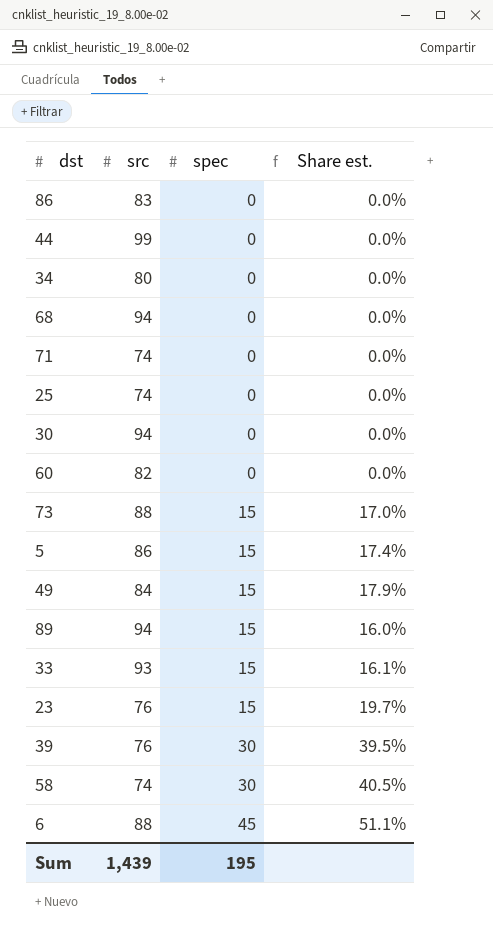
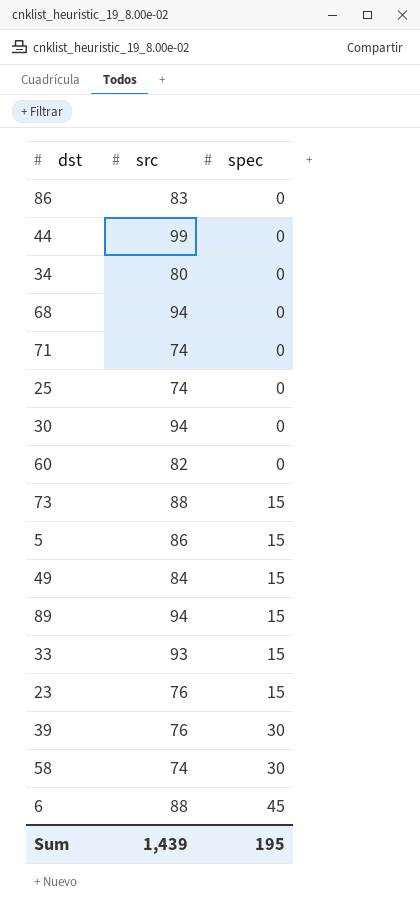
column Share est. | formula: [spec] / [src] -> none

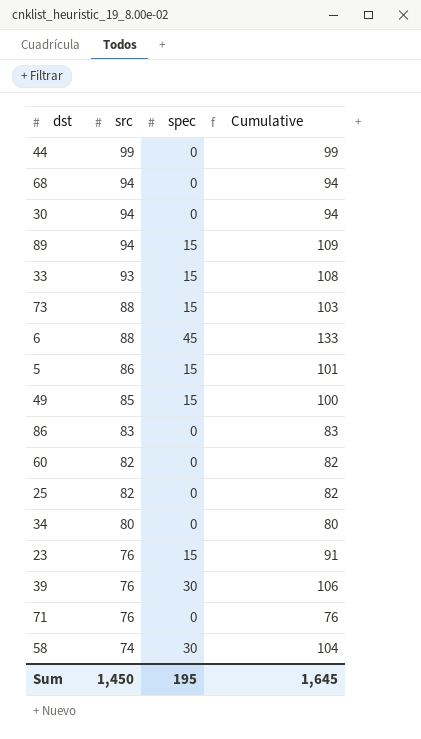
row order: spec ascending -> src descending
column Cumulative | formula: none -> [src] + [spec]
49 | src: 84 -> 85
25 | src: 74 -> 82
71 | src: 74 -> 76
Sum | src: 1,439 -> 1,450

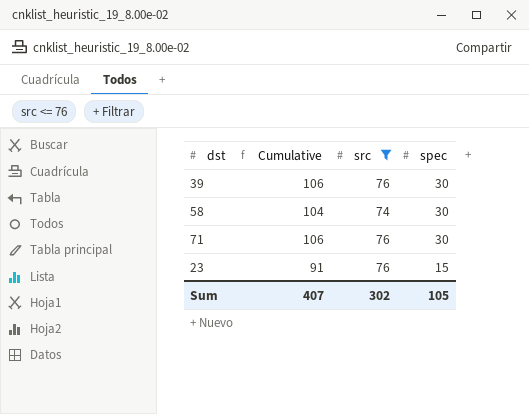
filter: none -> src <= 76
row order: src descending -> spec descending
column Cumulative | position: 4 -> 2
71 | Cumulative: 76 -> 106
71 | spec: 0 -> 30
Sum | Cumulative: 1,645 -> 407
Sum | src: 1,450 -> 302
Sum | spec: 195 -> 105

